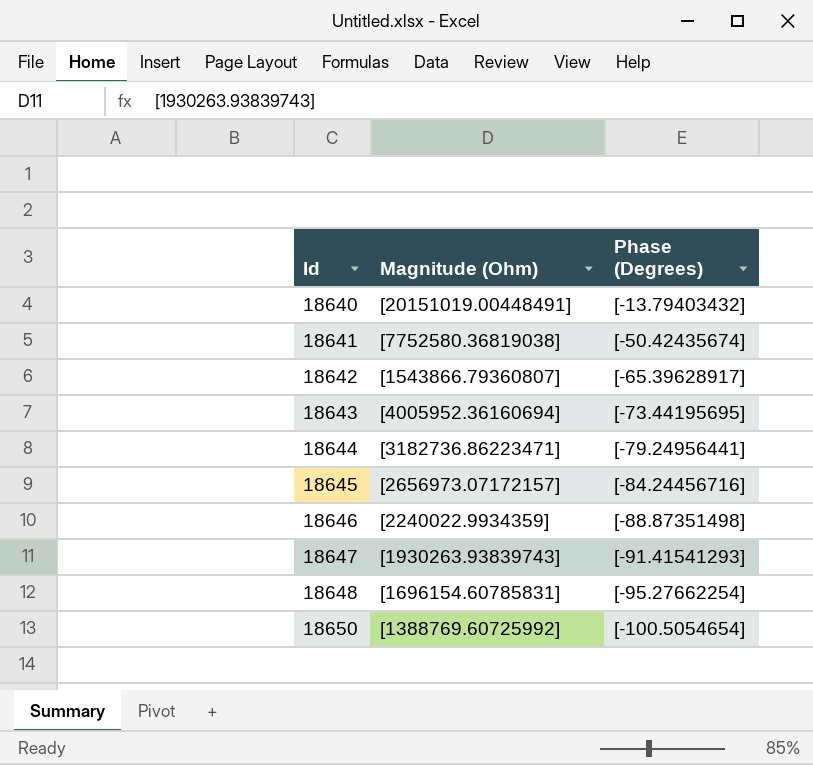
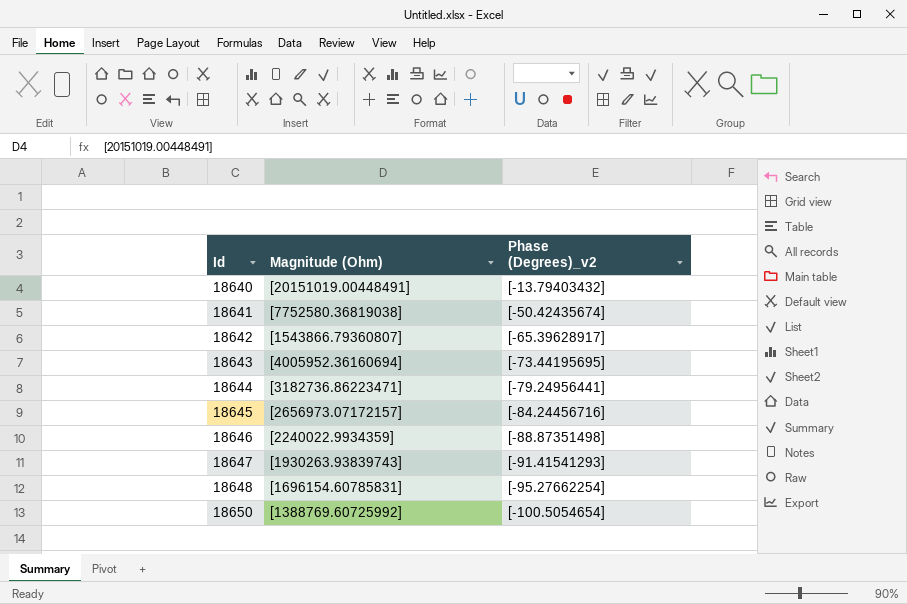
column name: Phase (Degrees) -> Phase (Degrees)_v2

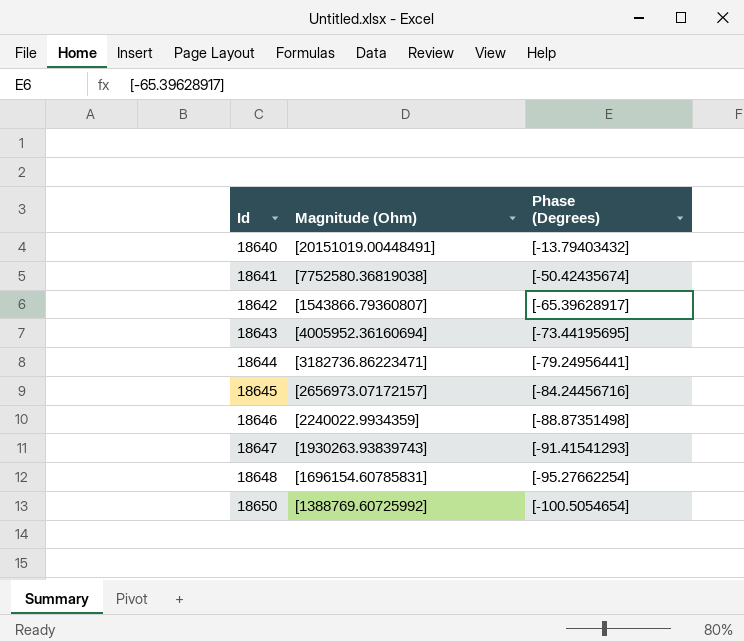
column name: Phase (Degrees)_v2 -> Phase (Degrees)

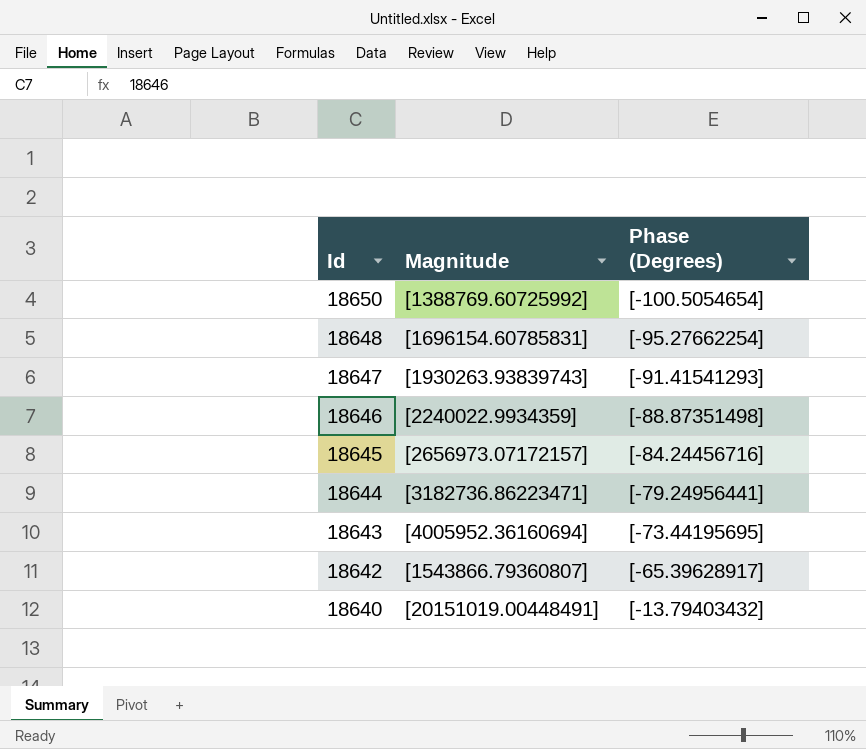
row order: Id ascending -> Id descending
column name: Magnitude (Ohm) -> Magnitude
row 18641: [7752580.36819038] | [-50.42435674] -> none

